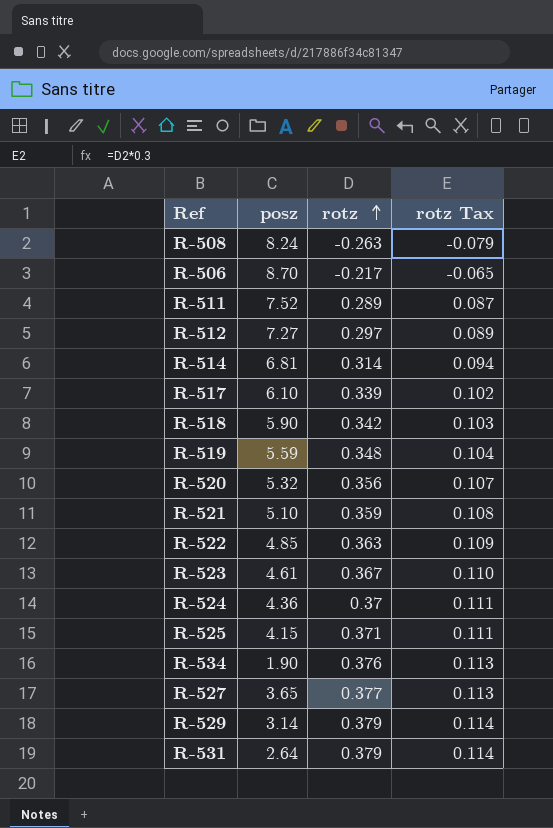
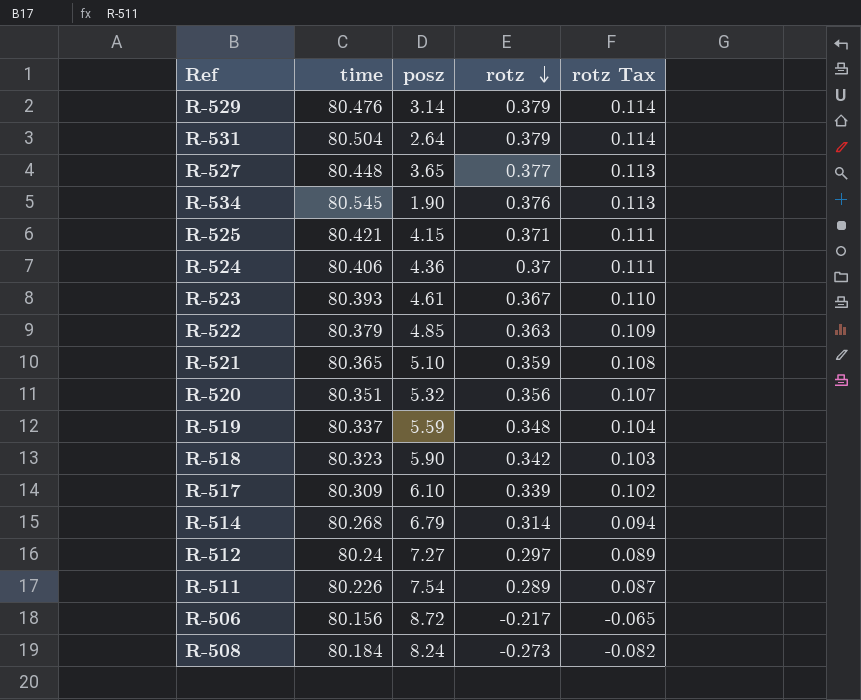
row order: rotz ascending -> rotz descending
column time | position: none -> 2
R-514 | posz: 6.81 -> 6.79
R-511 | posz: 7.52 -> 7.54
R-506 | posz: 8.70 -> 8.72
R-508 | rotz: -0.263 -> -0.273
R-508 | rotz Tax: -0.079 -> -0.082

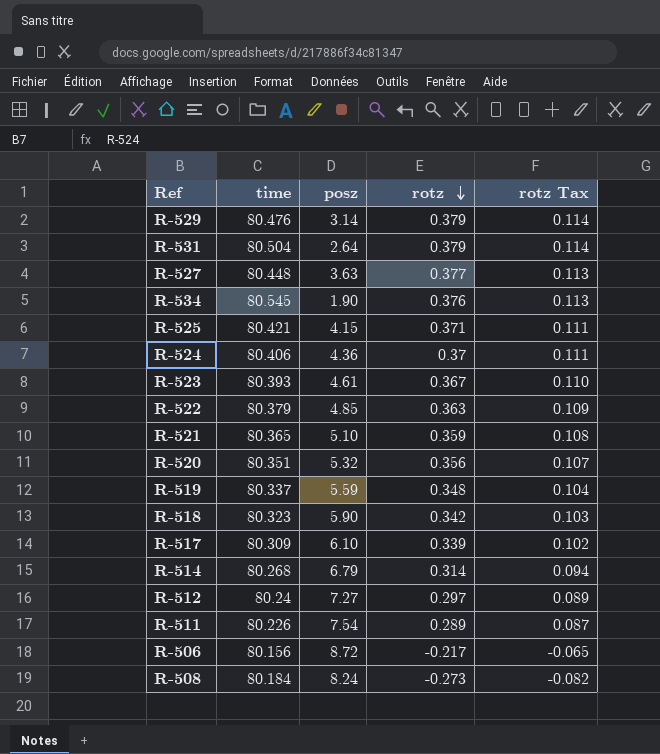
R-527 | posz: 3.65 -> 3.63

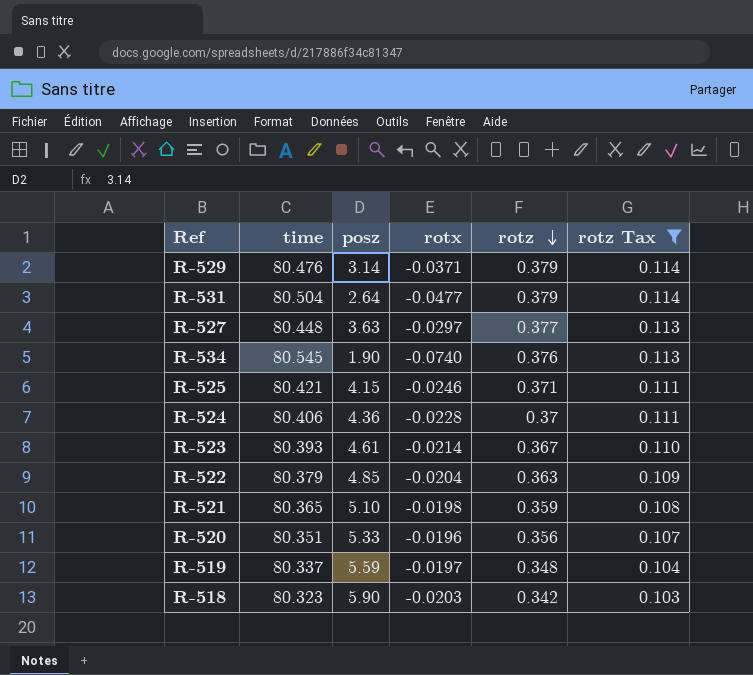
filter: none -> rotz Tax >= 0.103
column rotx | position: none -> 4
R-520 | posz: 5.32 -> 5.33

